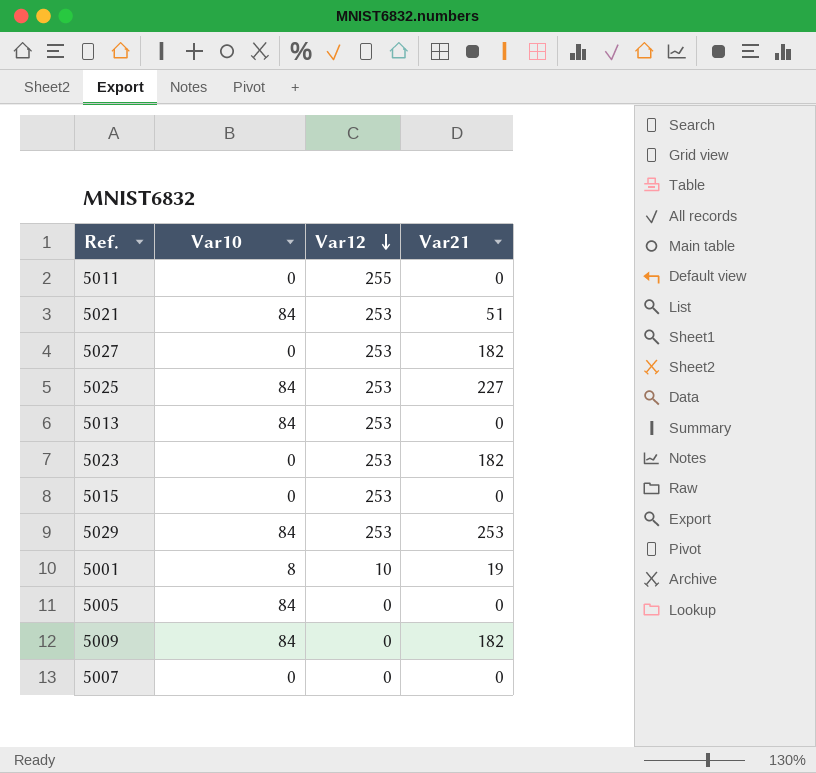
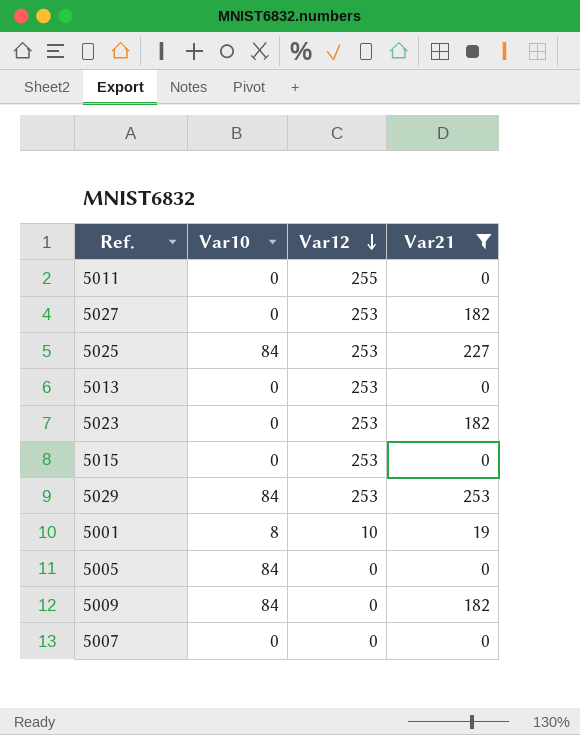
filter: none -> Var21 != 51
5013 | Var10: 84 -> 0

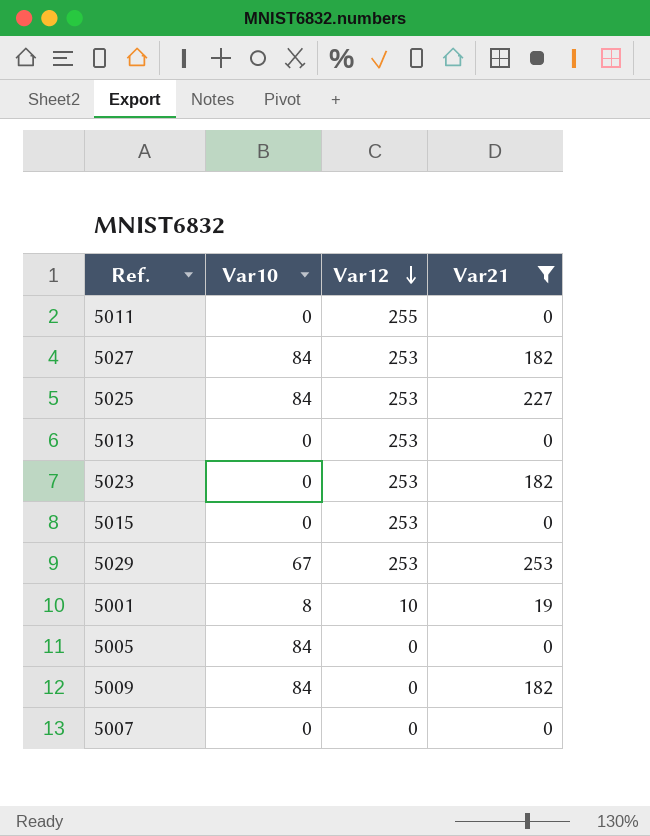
5027 | Var10: 0 -> 84
5029 | Var10: 84 -> 67

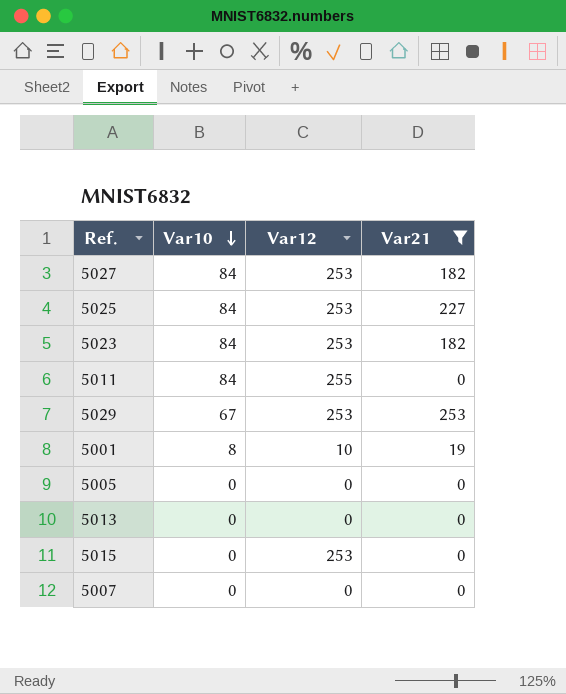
row order: Var12 descending -> Var10 descending
row 5009: 84 | 0 | 182 -> none
5023 | Var10: 0 -> 84
5011 | Var10: 0 -> 84
5005 | Var10: 84 -> 0
5013 | Var12: 253 -> 0

